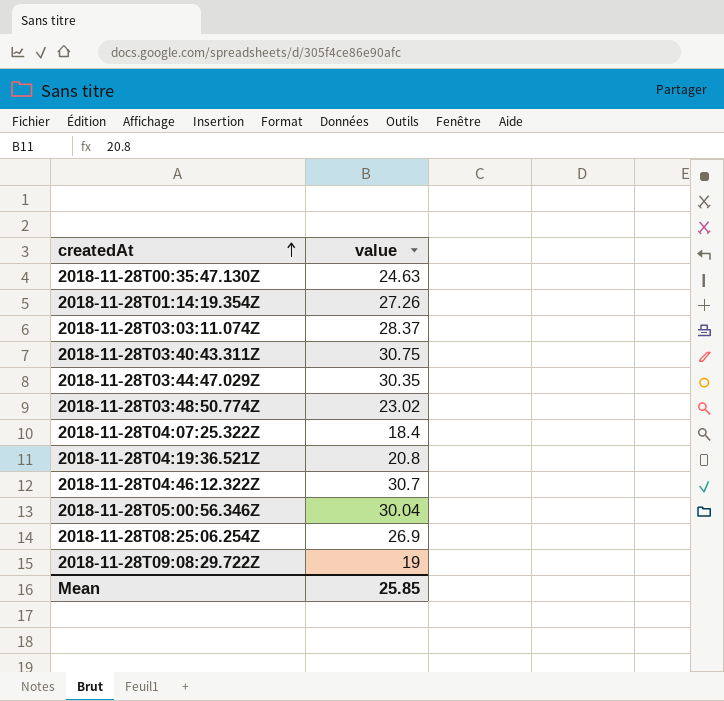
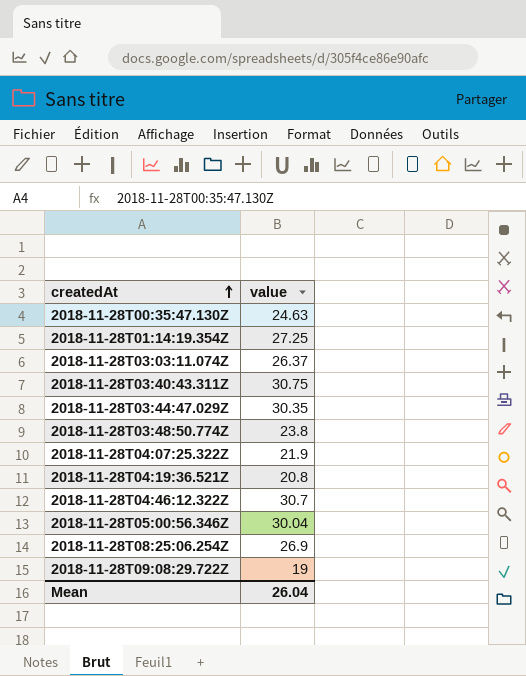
2018-11-28T01:14:19.354Z | value: 27.26 -> 27.25
2018-11-28T03:03:11.074Z | value: 28.37 -> 26.37
2018-11-28T03:48:50.774Z | value: 23.02 -> 23.8
2018-11-28T04:07:25.322Z | value: 18.4 -> 21.9
Mean | value: 25.85 -> 26.04

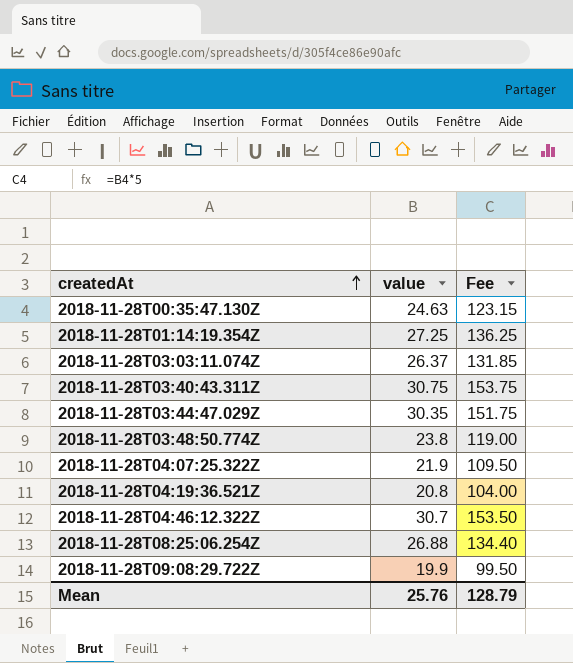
column Fee | formula: none -> [value] * 5
row 2018-11-28T05:00:56.346Z: 30.04 -> none
2018-11-28T08:25:06.254Z | value: 26.9 -> 26.88
2018-11-28T09:08:29.722Z | value: 19 -> 19.9
Mean | value: 26.04 -> 25.76

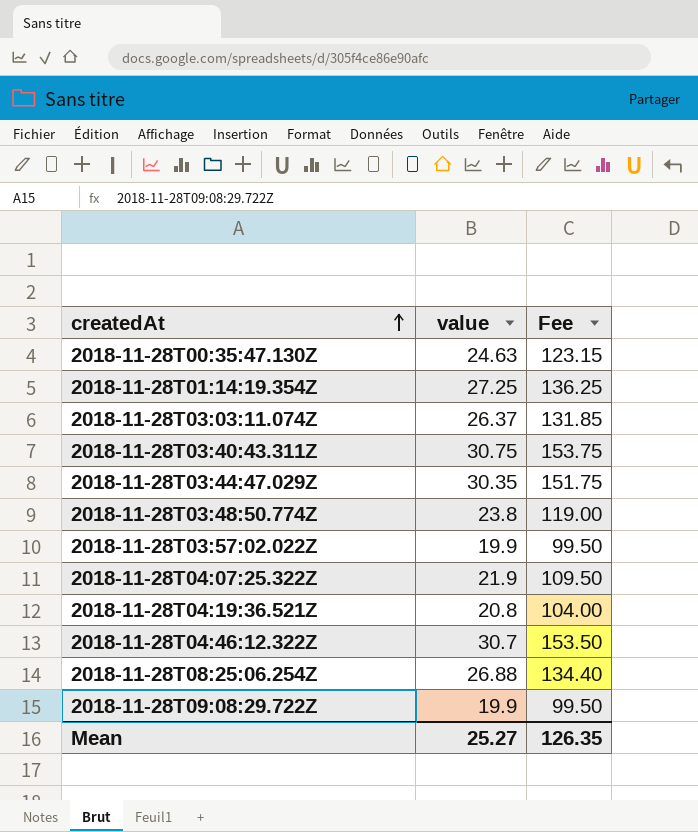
row 2018-11-28T03:57:02.022Z: none -> 19.9 | 99.50
Mean | value: 25.76 -> 25.27
Mean | Fee: 128.79 -> 126.35

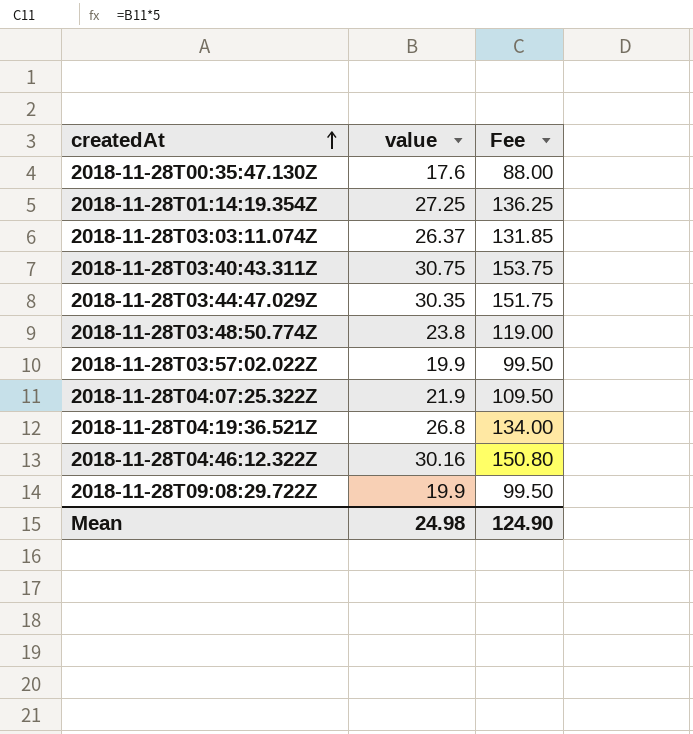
row 2018-11-28T08:25:06.254Z: 26.88 | 134.40 -> none
2018-11-28T00:35:47.130Z | value: 24.63 -> 17.6
2018-11-28T00:35:47.130Z | Fee: 123.15 -> 88.00
2018-11-28T04:19:36.521Z | value: 20.8 -> 26.8
2018-11-28T04:19:36.521Z | Fee: 104.00 -> 134.00
2018-11-28T04:46:12.322Z | value: 30.7 -> 30.16
2018-11-28T04:46:12.322Z | Fee: 153.50 -> 150.80
Mean | value: 25.27 -> 24.98
Mean | Fee: 126.35 -> 124.90

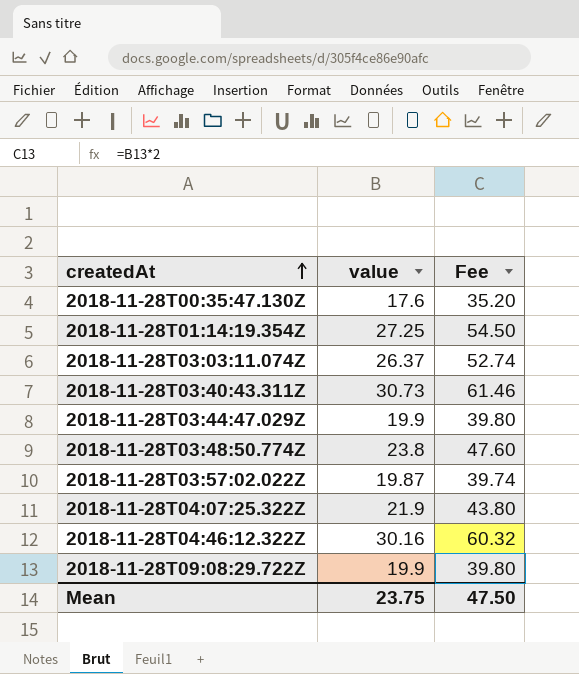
column Fee | formula: [value] * 5 -> [value] * 2
row 2018-11-28T04:19:36.521Z: 26.8 | 134.00 -> none
2018-11-28T03:40:43.311Z | value: 30.75 -> 30.73
2018-11-28T03:44:47.029Z | value: 30.35 -> 19.9
2018-11-28T03:57:02.022Z | value: 19.9 -> 19.87
Mean | value: 24.98 -> 23.75
Mean | Fee: 124.90 -> 47.50

